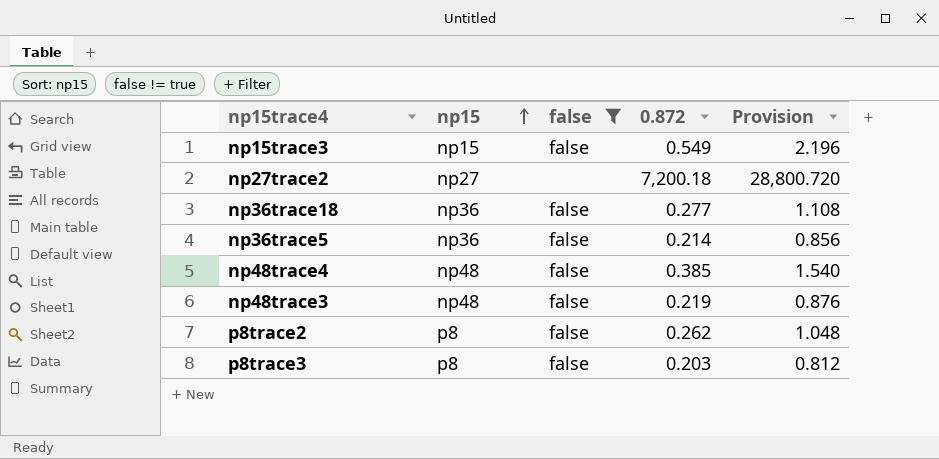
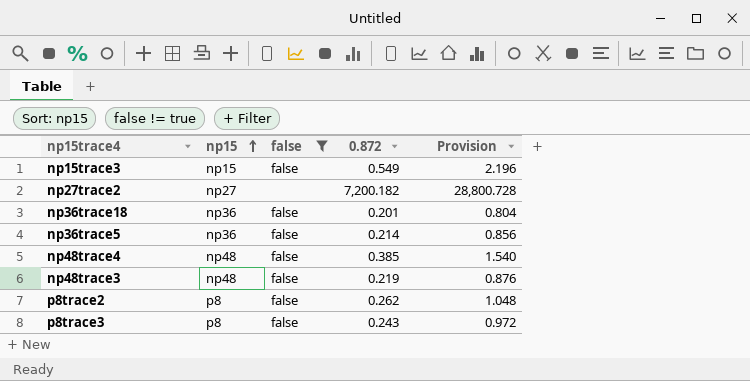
np27trace2 | 0.872: 7,200.18 -> 7,200.182
np27trace2 | Provision: 28,800.720 -> 28,800.728
np36trace18 | 0.872: 0.277 -> 0.201
np36trace18 | Provision: 1.108 -> 0.804
p8trace3 | 0.872: 0.203 -> 0.243
p8trace3 | Provision: 0.812 -> 0.972

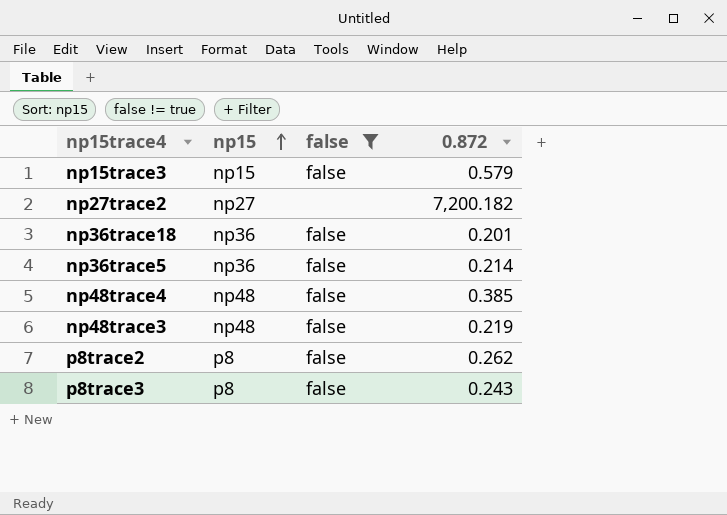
column Provision | formula: [0.872] * 4 -> none
np15trace3 | 0.872: 0.549 -> 0.579

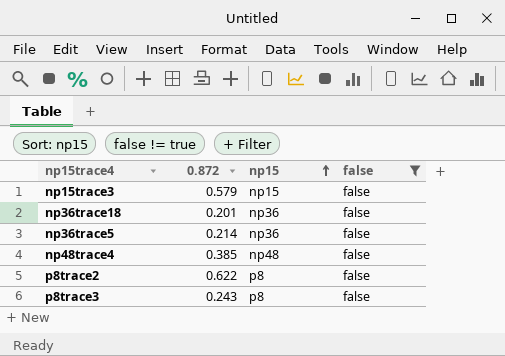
column 0.872 | position: 4 -> 2
row np27trace2: np27 | none | 7,200.182 -> none
row np48trace3: np48 | false | 0.219 -> none
p8trace2 | 0.872: 0.262 -> 0.622

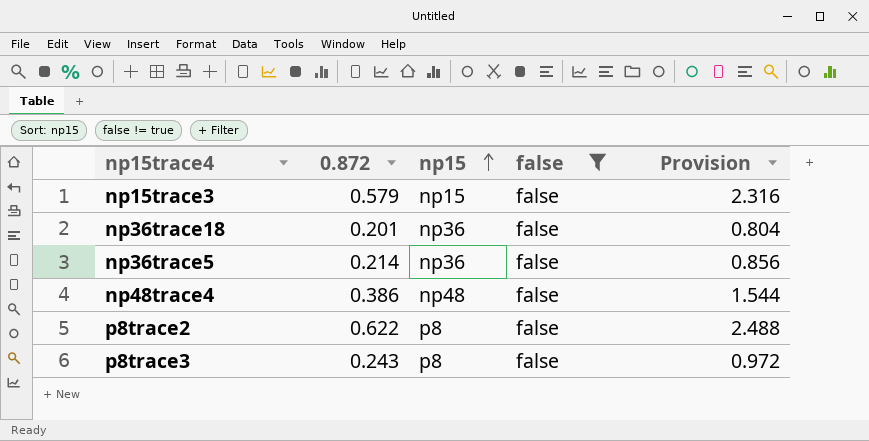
column Provision | formula: none -> [0.872] * 4
np48trace4 | 0.872: 0.385 -> 0.386

